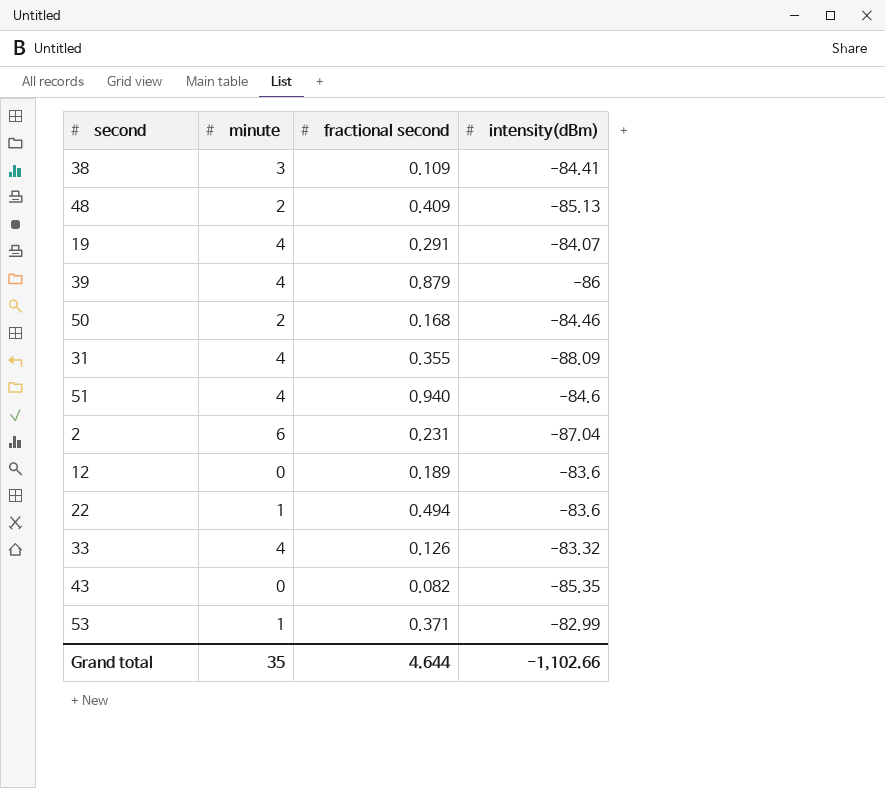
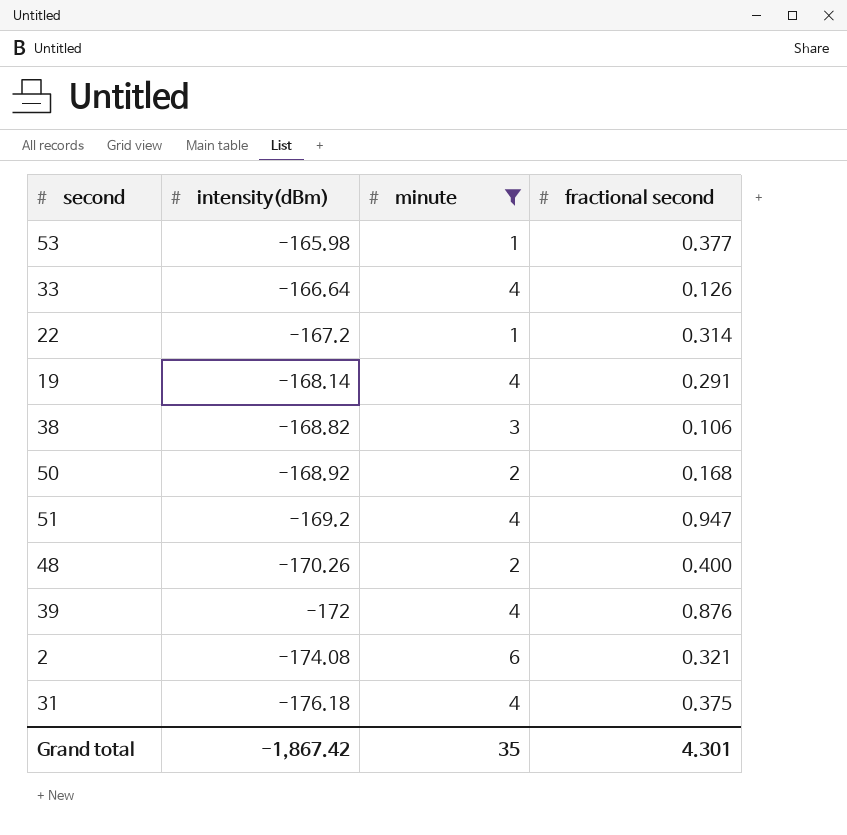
filter: none -> minute != 0
row order: none -> intensity(dBm) descending
column intensity(dBm) | position: 4 -> 2
53 | intensity(dBm): -82.99 -> -165.98
53 | fractional second: 0.371 -> 0.377
33 | intensity(dBm): -83.32 -> -166.64
22 | intensity(dBm): -83.6 -> -167.2
22 | fractional second: 0.494 -> 0.314
19 | intensity(dBm): -84.07 -> -168.14
38 | intensity(dBm): -84.41 -> -168.82
38 | fractional second: 0.109 -> 0.106
50 | intensity(dBm): -84.46 -> -168.92
51 | intensity(dBm): -84.6 -> -169.2
51 | fractional second: 0.940 -> 0.947
48 | intensity(dBm): -85.13 -> -170.26
48 | fractional second: 0.409 -> 0.400
39 | intensity(dBm): -86 -> -172
39 | fractional second: 0.879 -> 0.876
2 | intensity(dBm): -87.04 -> -174.08
2 | fractional second: 0.231 -> 0.321
31 | intensity(dBm): -88.09 -> -176.18
31 | fractional second: 0.355 -> 0.375
Grand total | intensity(dBm): -1,102.66 -> -1,867.42
Grand total | fractional second: 4.644 -> 4.301

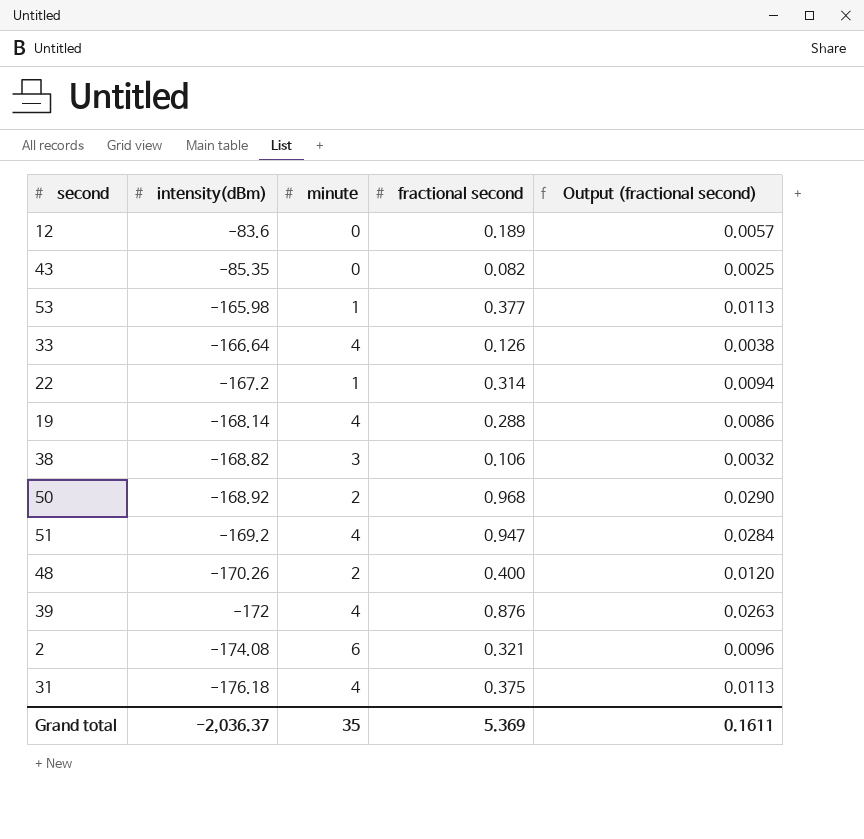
filter: minute != 0 -> none
column Output (fractional second) | formula: none -> [fractional second] * 0.03
19 | fractional second: 0.291 -> 0.288
50 | fractional second: 0.168 -> 0.968
Grand total | intensity(dBm): -1,867.42 -> -2,036.37
Grand total | fractional second: 4.301 -> 5.369

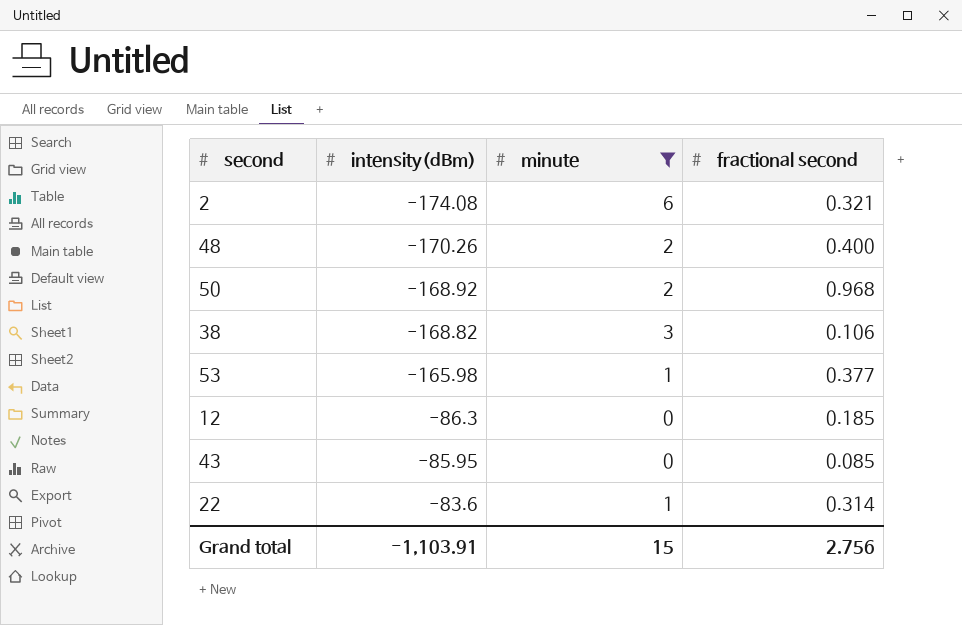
filter: none -> minute != 4
row order: intensity(dBm) descending -> intensity(dBm) ascending
column Output (fractional second) | formula: [fractional second] * 0.03 -> none
12 | intensity(dBm): -83.6 -> -86.3
12 | fractional second: 0.189 -> 0.185
43 | intensity(dBm): -85.35 -> -85.95
43 | fractional second: 0.082 -> 0.085
22 | intensity(dBm): -167.2 -> -83.6
Grand total | intensity(dBm): -2,036.37 -> -1,103.91
Grand total | minute: 35 -> 15
Grand total | fractional second: 5.369 -> 2.756

